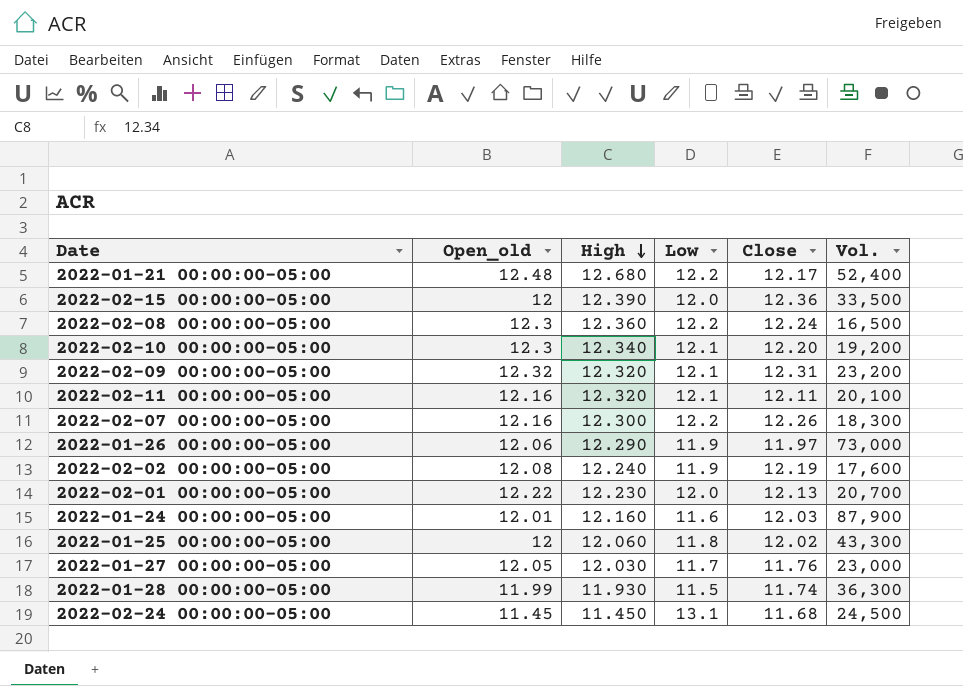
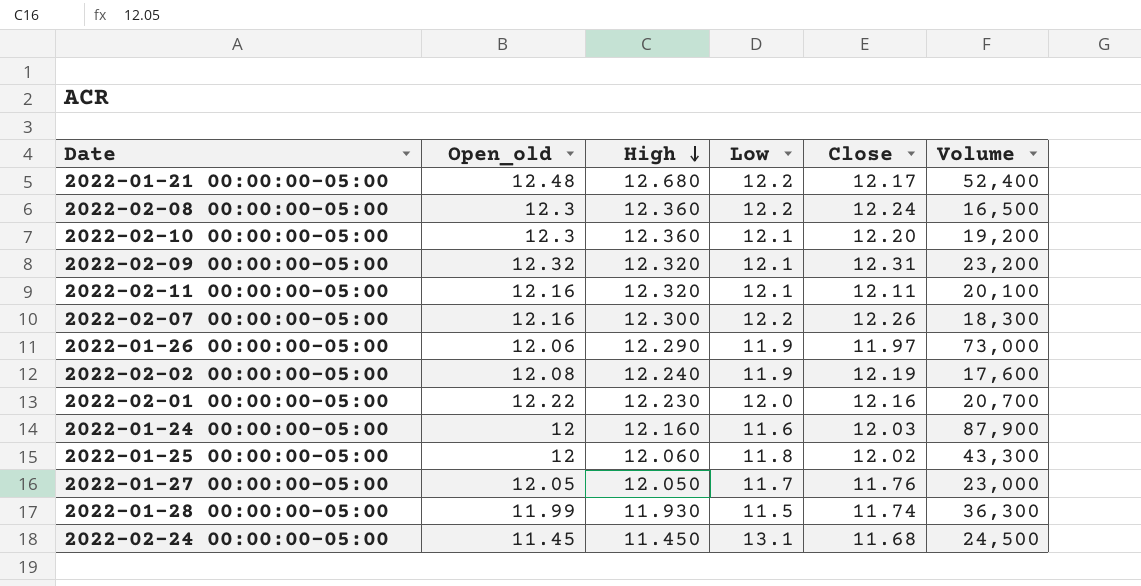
column name: Vol. -> Volume
row 2022-02-15 00:00:00-05:00: 12 | 12.390 | 12.0 | 12.36 | 33,500 -> none
2022-02-10 00:00:00-05:00 | High: 12.340 -> 12.360
2022-02-01 00:00:00-05:00 | Close: 12.13 -> 12.16
2022-01-24 00:00:00-05:00 | Open_old: 12.01 -> 12
2022-01-27 00:00:00-05:00 | High: 12.030 -> 12.050

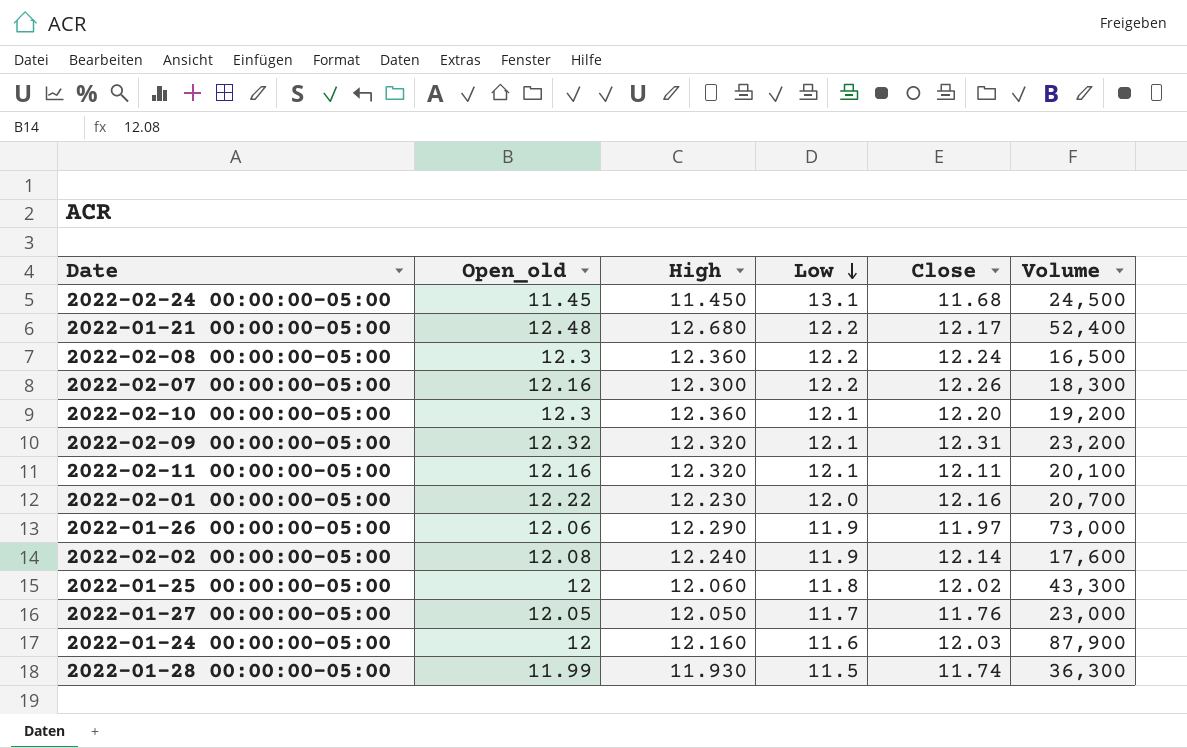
row order: High descending -> Low descending
2022-02-02 00:00:00-05:00 | Close: 12.19 -> 12.14

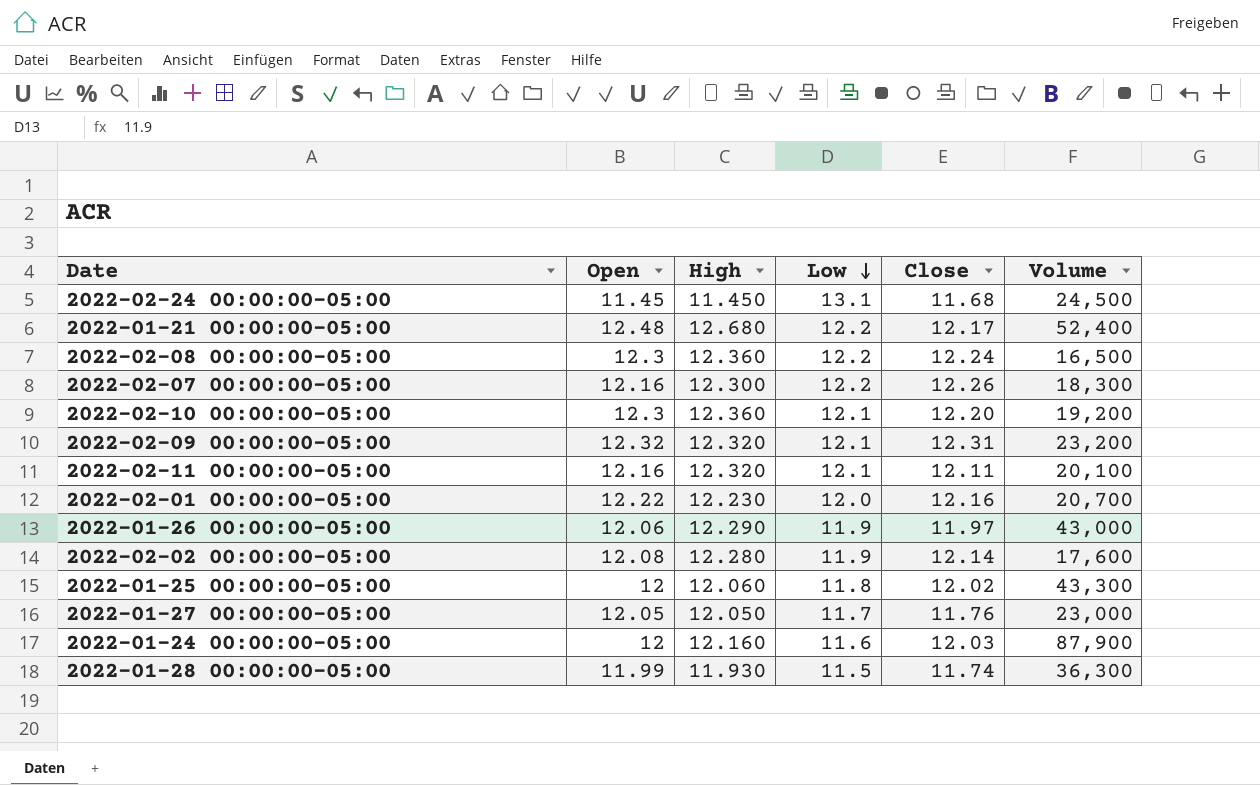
column name: Open_old -> Open
2022-01-26 00:00:00-05:00 | Volume: 73,000 -> 43,000
2022-02-02 00:00:00-05:00 | High: 12.240 -> 12.280

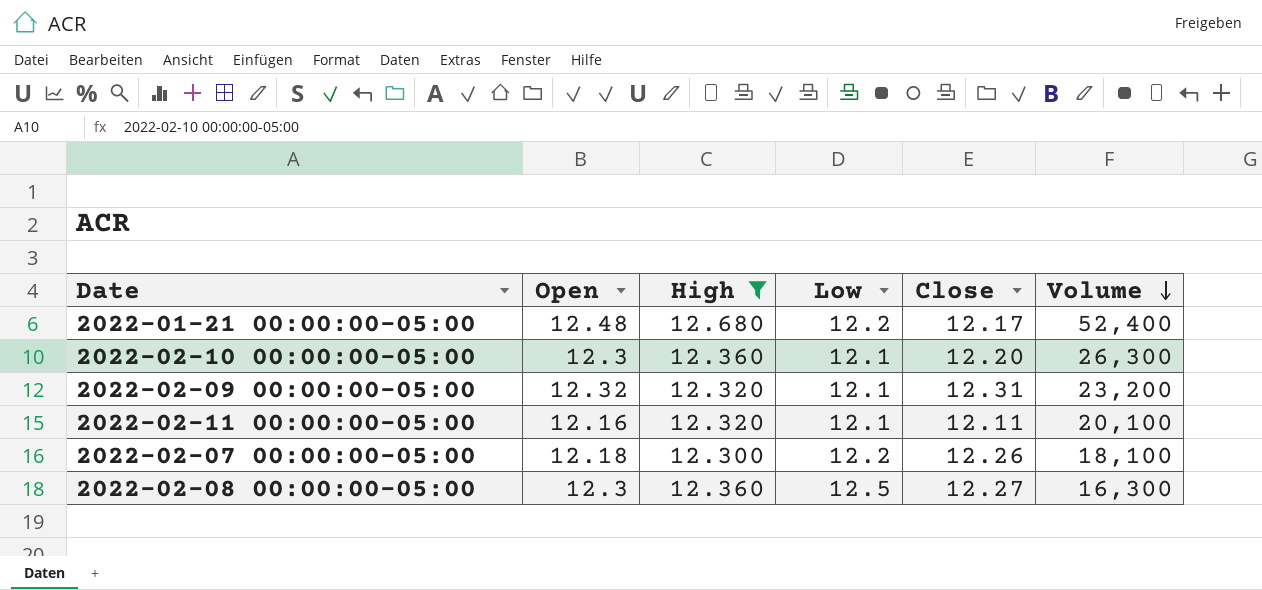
filter: none -> High >= 12.300
row order: Low descending -> Volume descending
2022-02-10 00:00:00-05:00 | Volume: 19,200 -> 26,300
2022-02-07 00:00:00-05:00 | Open: 12.16 -> 12.18
2022-02-07 00:00:00-05:00 | Volume: 18,300 -> 18,100
2022-02-08 00:00:00-05:00 | Low: 12.2 -> 12.5
2022-02-08 00:00:00-05:00 | Close: 12.24 -> 12.27
2022-02-08 00:00:00-05:00 | Volume: 16,500 -> 16,300

